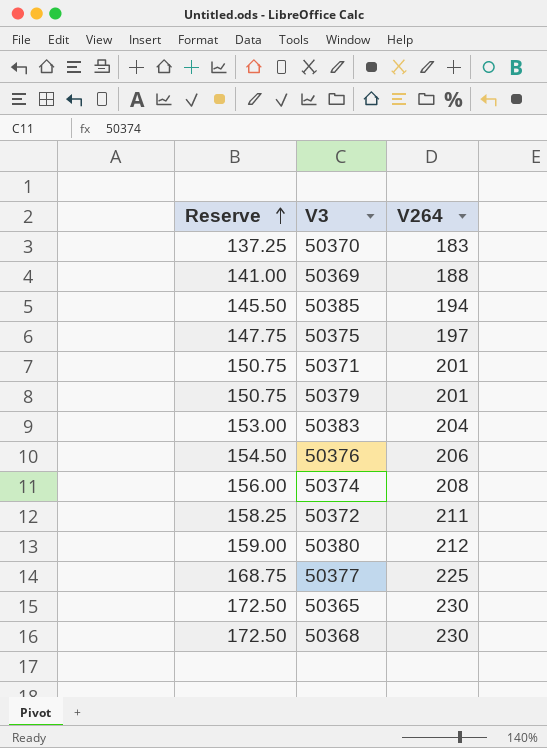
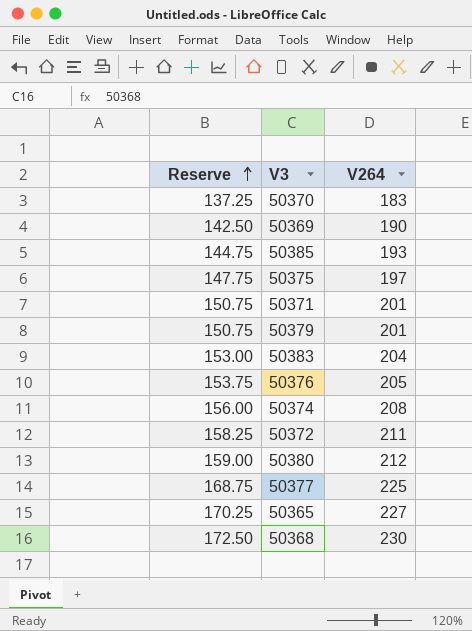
50369 | Reserve: 141.00 -> 142.50
50369 | V264: 188 -> 190
50385 | Reserve: 145.50 -> 144.75
50385 | V264: 194 -> 193
50376 | Reserve: 154.50 -> 153.75
50376 | V264: 206 -> 205
50365 | Reserve: 172.50 -> 170.25
50365 | V264: 230 -> 227

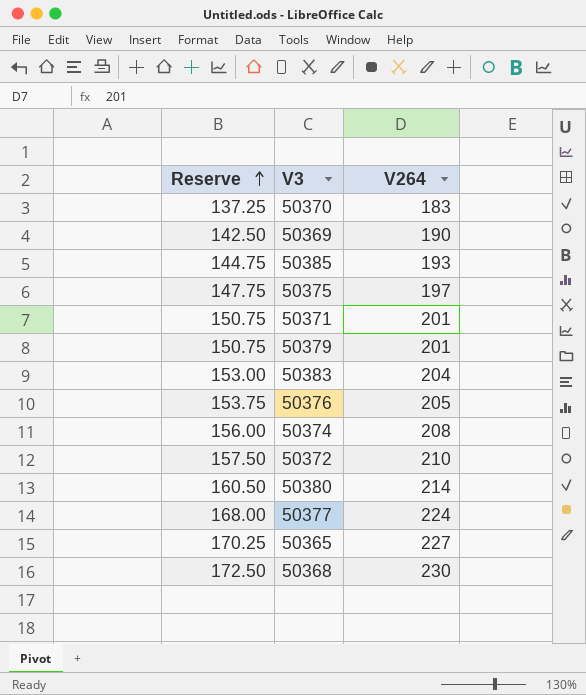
50372 | Reserve: 158.25 -> 157.50
50372 | V264: 211 -> 210
50380 | Reserve: 159.00 -> 160.50
50380 | V264: 212 -> 214
50377 | Reserve: 168.75 -> 168.00
50377 | V264: 225 -> 224

